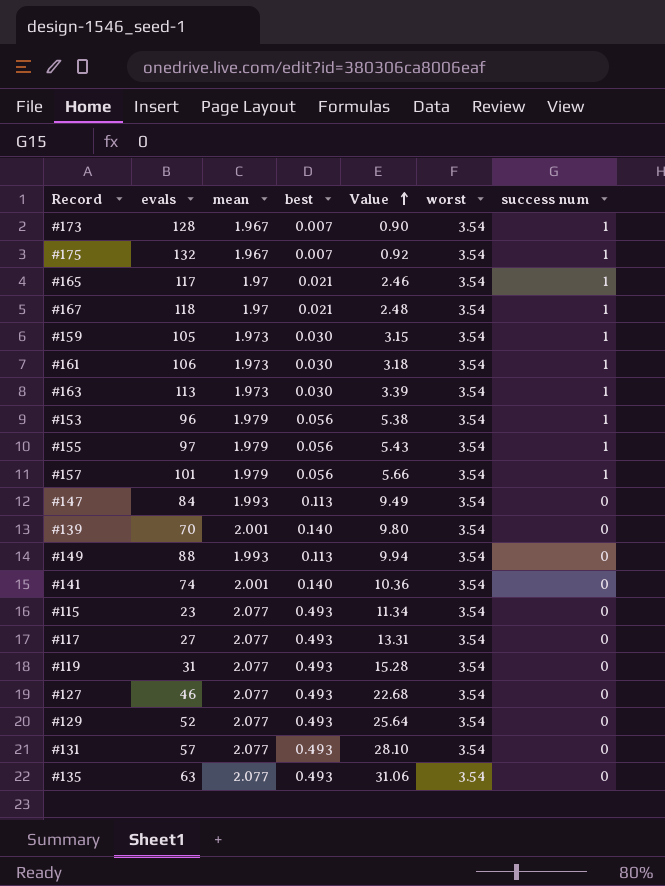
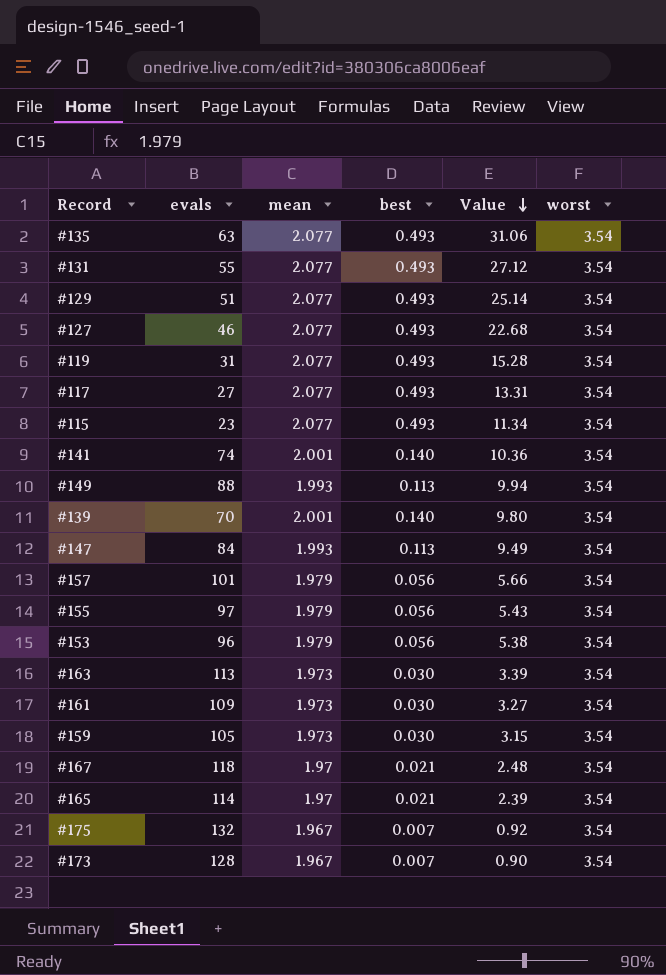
row order: Value ascending -> Value descending
column success num | position: 7 -> none
#131 | evals: 57 -> 55
#131 | Value: 28.10 -> 27.12
#129 | evals: 52 -> 51
#129 | Value: 25.64 -> 25.14
#161 | evals: 106 -> 109
#161 | Value: 3.18 -> 3.27
#165 | evals: 117 -> 114
#165 | Value: 2.46 -> 2.39

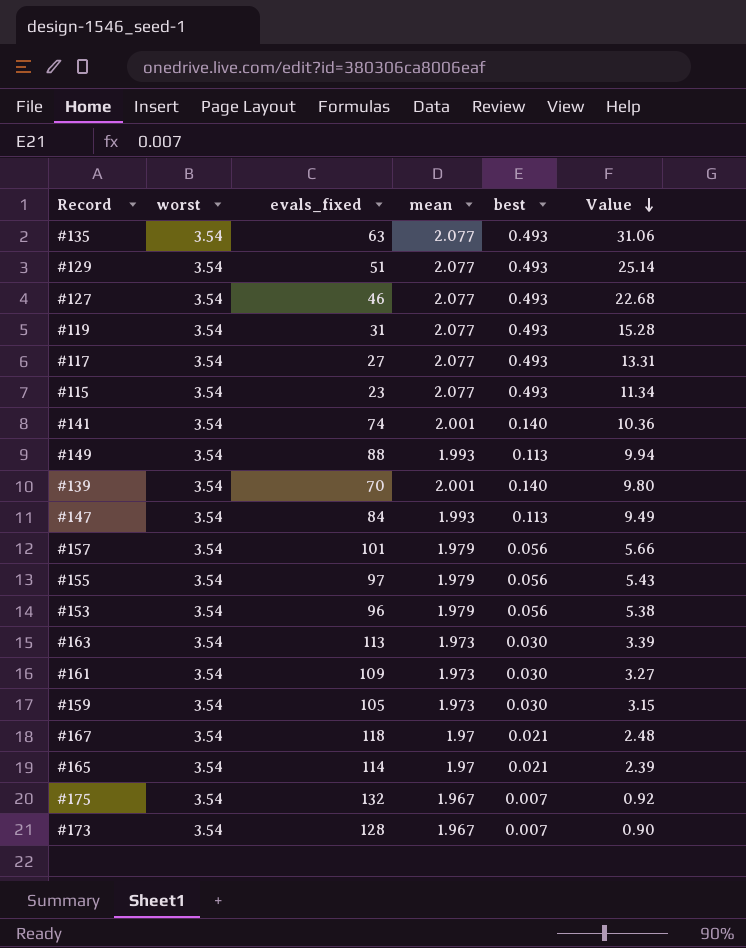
column worst | position: 6 -> 2
column name: evals -> evals_fixed
row #131: 55 | 2.077 | 0.493 | 27.12 | 3.54 -> none

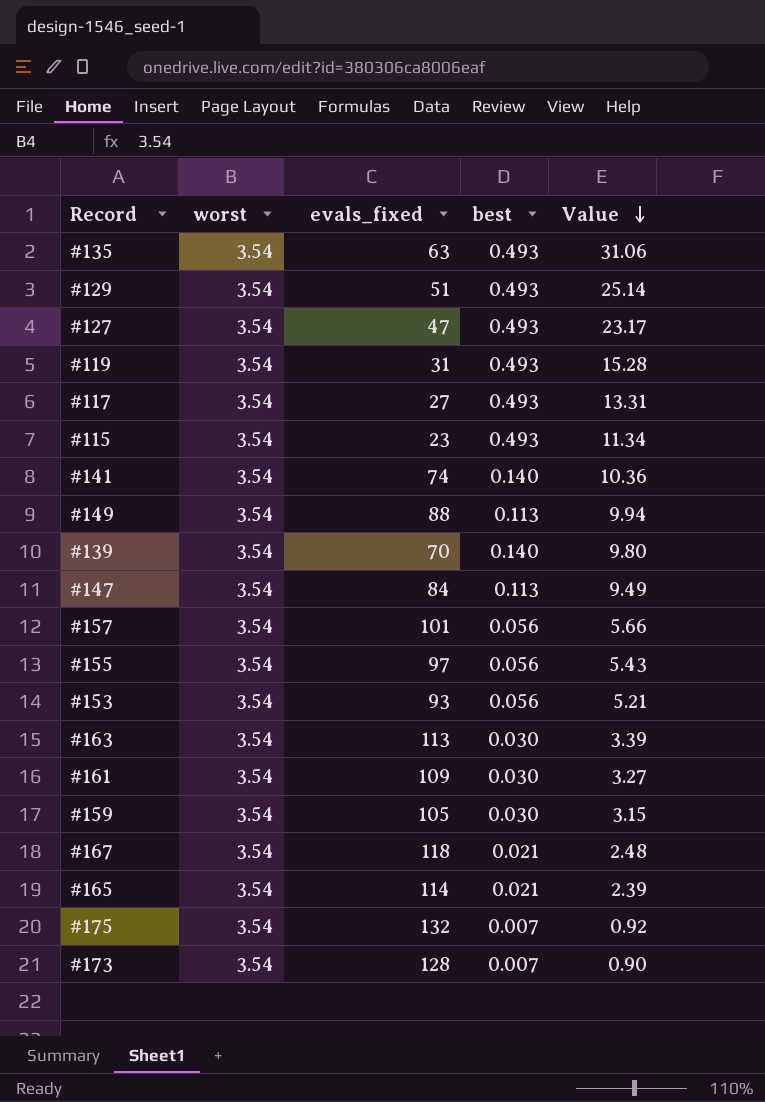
column mean | position: 4 -> none
#127 | evals_fixed: 46 -> 47
#127 | Value: 22.68 -> 23.17
#153 | evals_fixed: 96 -> 93
#153 | Value: 5.38 -> 5.21

